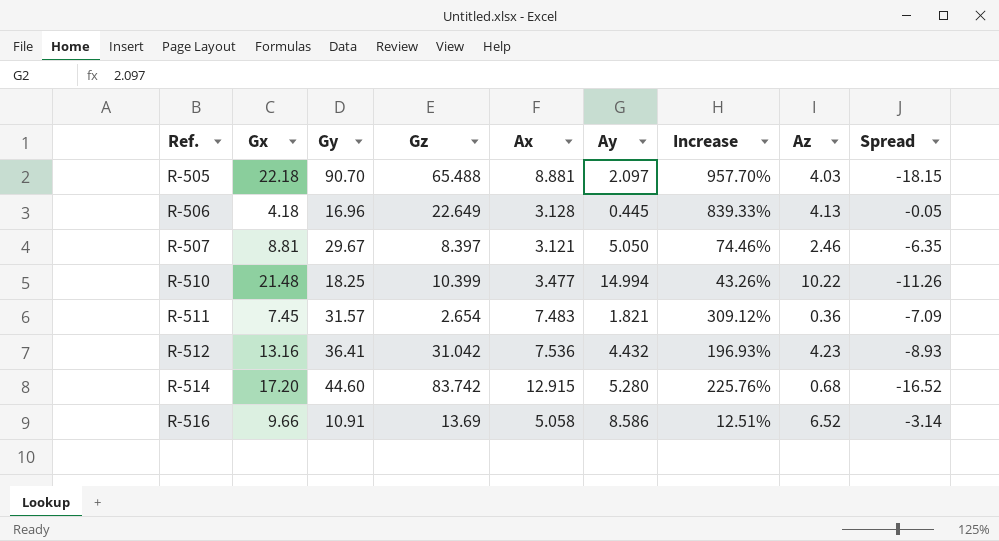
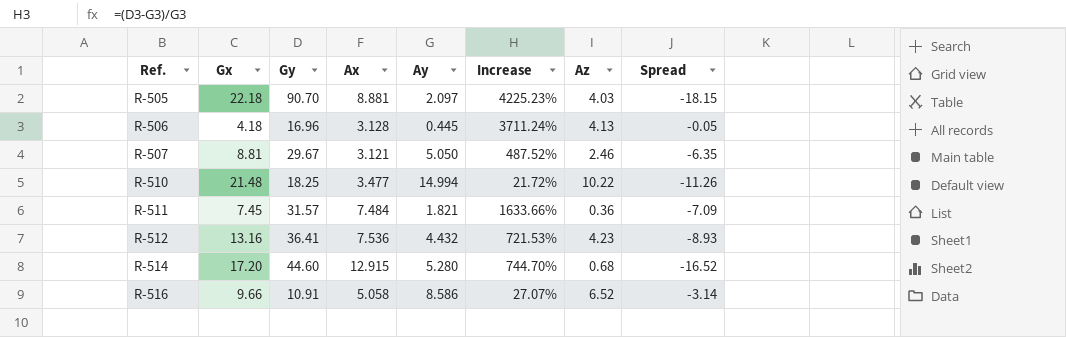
column Gz | position: 4 -> none
column Increase | formula: ([Gx] - [Ay]) / [Ay] -> ([Gy] - [Ay]) / [Ay]
R-511 | Ax: 7.483 -> 7.484

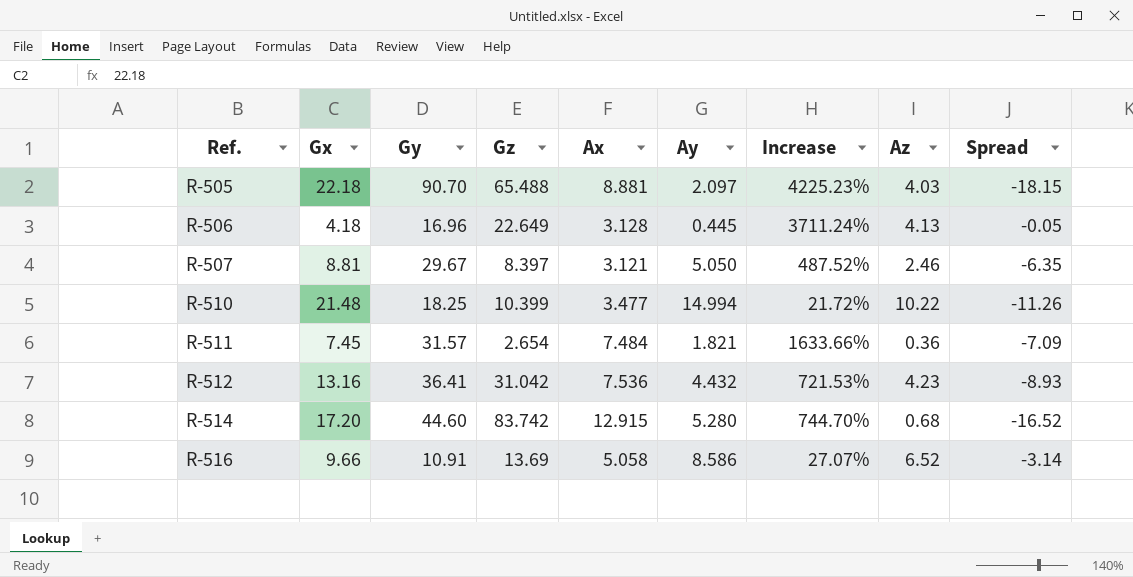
column Gz | position: none -> 4

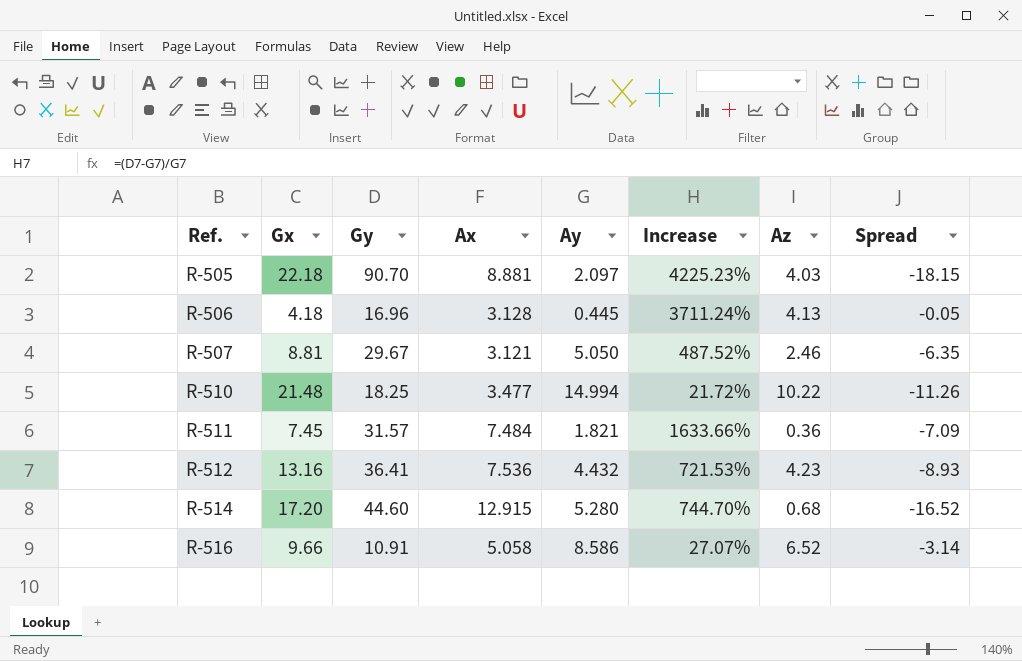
column Gz | position: 4 -> none

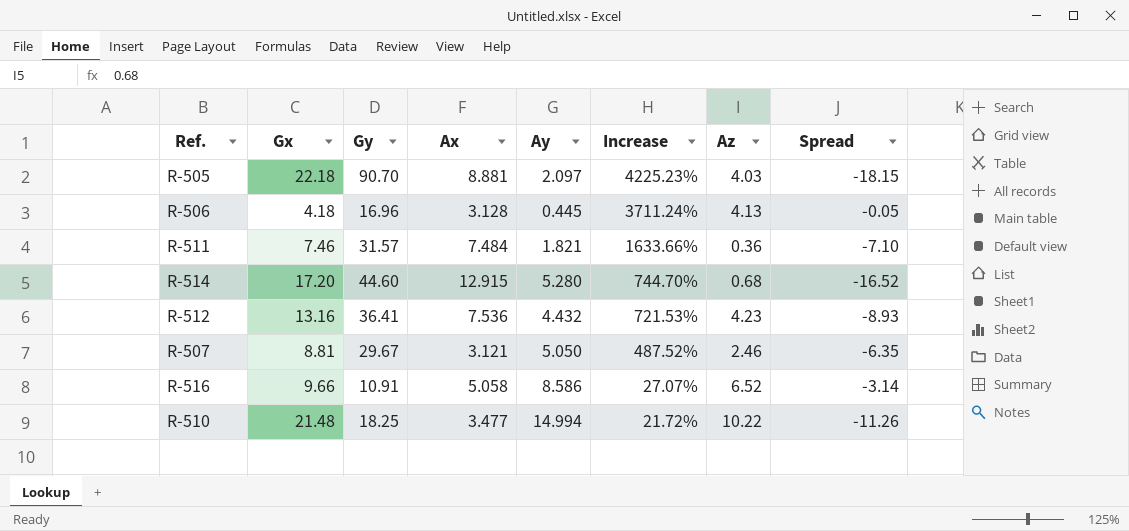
row order: Ref. ascending -> Increase descending
R-511 | Gx: 7.45 -> 7.46
R-511 | Spread: -7.09 -> -7.10

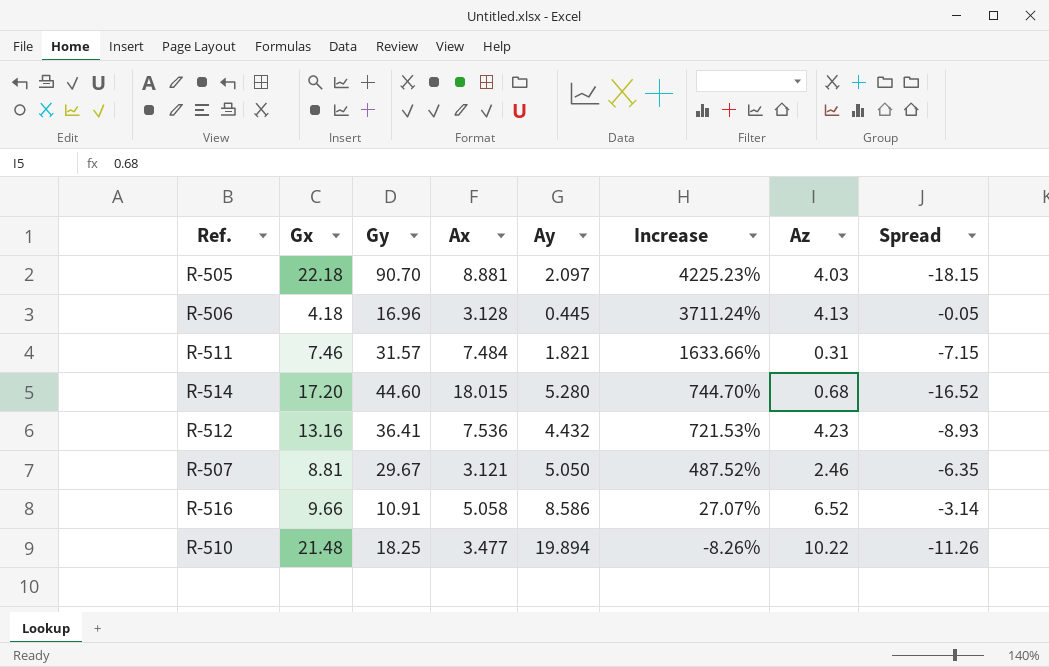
R-511 | Az: 0.36 -> 0.31
R-511 | Spread: -7.10 -> -7.15
R-514 | Ax: 12.915 -> 18.015
R-510 | Ay: 14.994 -> 19.894
R-510 | Increase: 21.72% -> -8.26%

